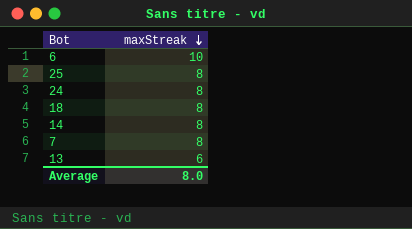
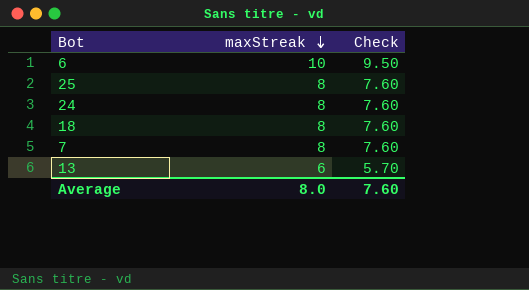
column Check | formula: none -> [maxStreak] * 0.95
row 14: 8 -> none

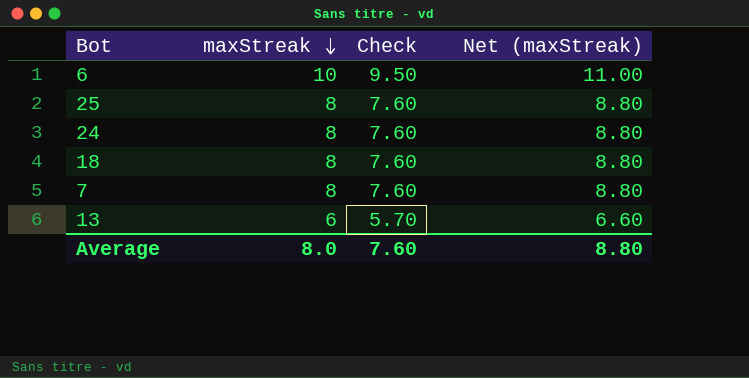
column Net (maxStreak) | formula: none -> [maxStreak] * 1.1

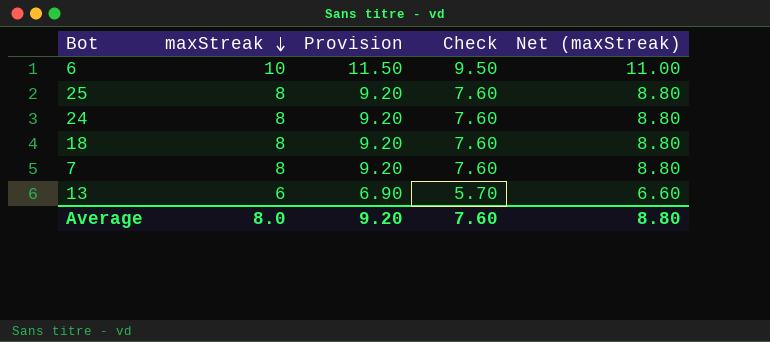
column Provision | formula: none -> [maxStreak] * 1.15

